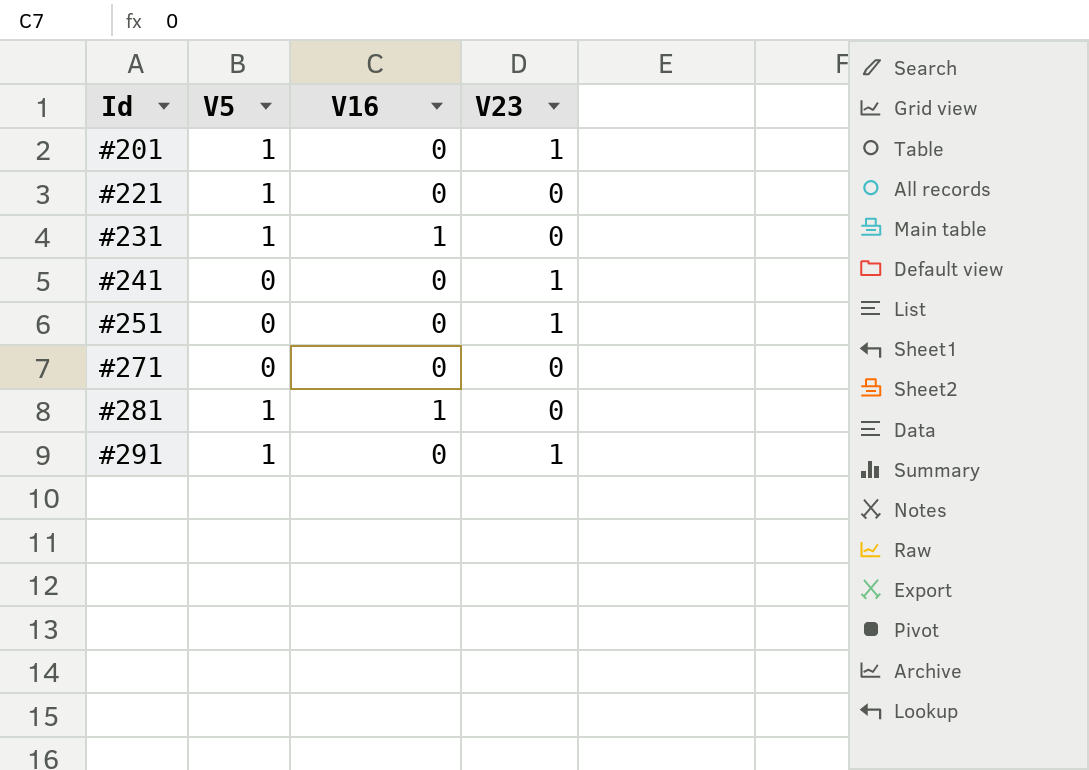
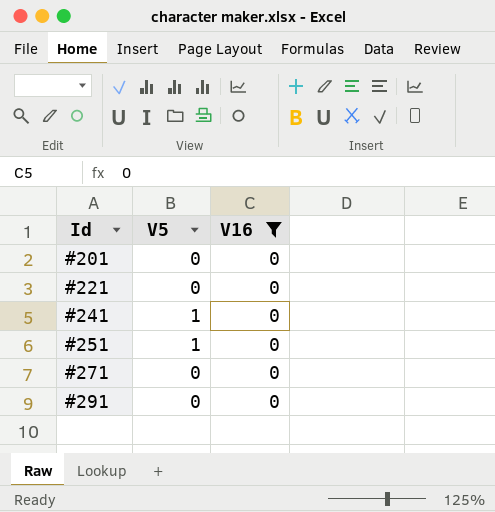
filter: none -> V16 = 0
column V23 | position: 4 -> none
#201 | V5: 1 -> 0
#221 | V5: 1 -> 0
#241 | V5: 0 -> 1
#251 | V5: 0 -> 1
#291 | V5: 1 -> 0

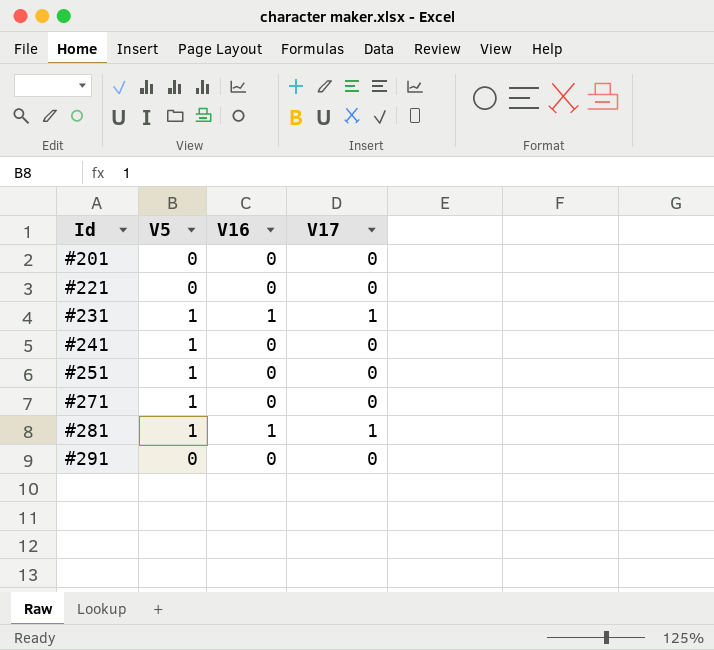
filter: V16 = 0 -> none
column V17 | position: none -> 4
#271 | V5: 0 -> 1

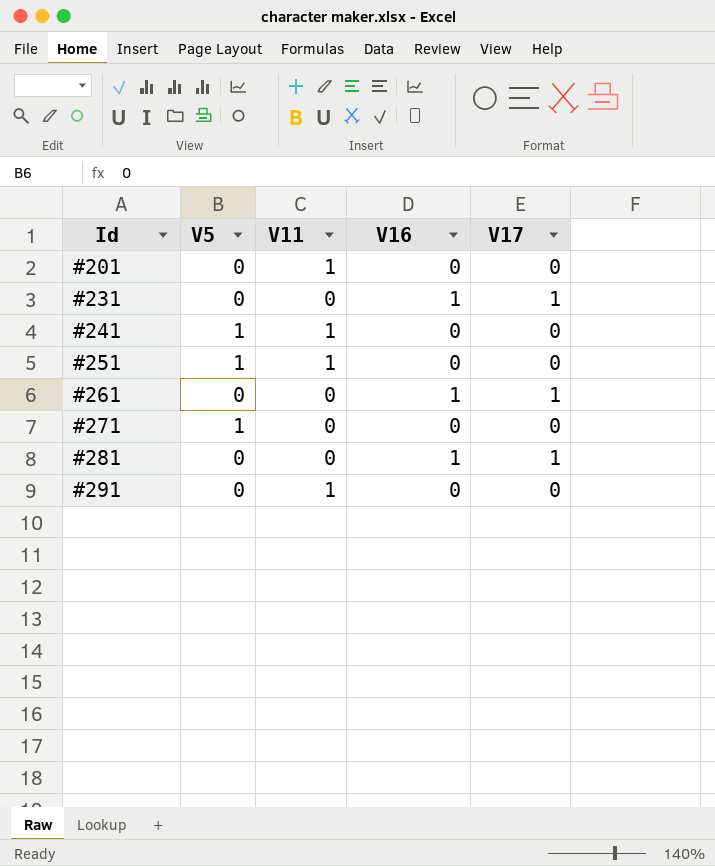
column V11 | position: none -> 3
row #221: 0 | 0 | 0 -> none
#231 | V5: 1 -> 0
row #261: none -> 0 | 0 | 1 | 1
#281 | V5: 1 -> 0

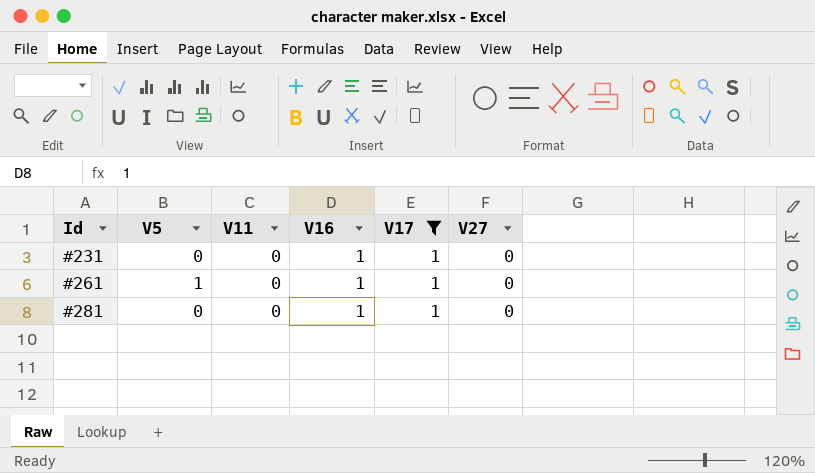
filter: none -> V17 = 1
column V27 | position: none -> 6
#261 | V5: 0 -> 1

